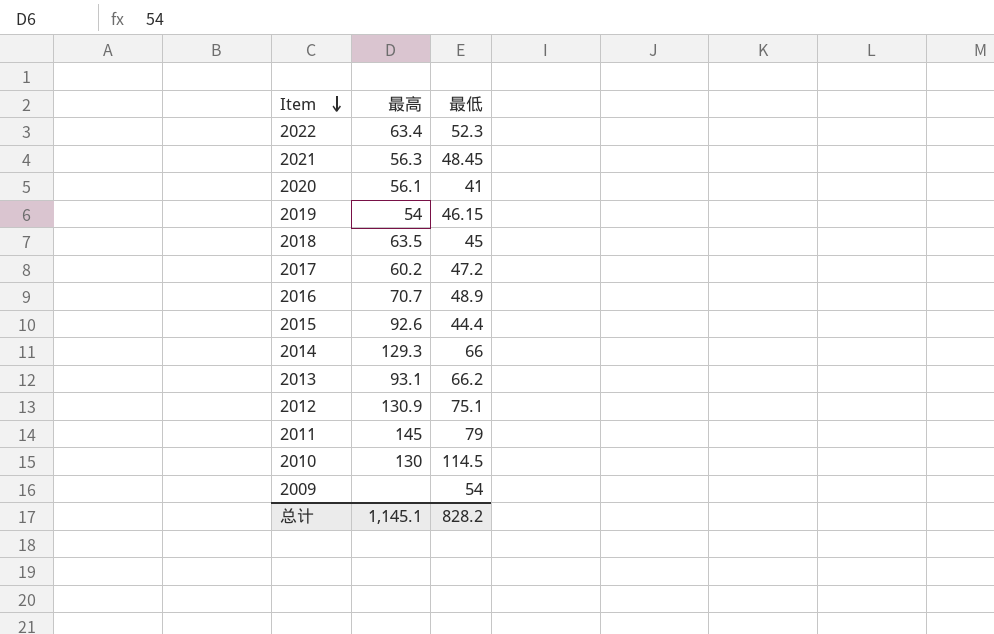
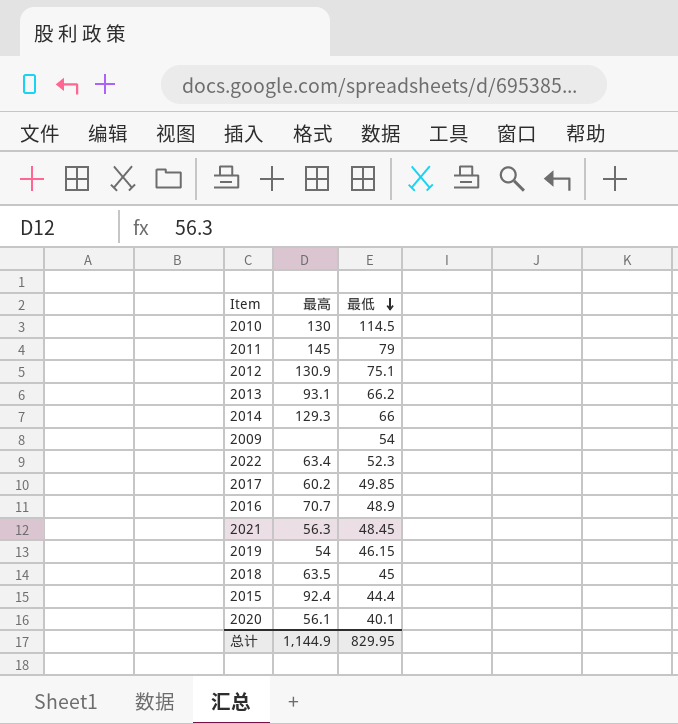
row order: Item descending -> 最低 descending
2017 | 最低: 47.2 -> 49.85
2015 | 最高: 92.6 -> 92.4
2020 | 最低: 41 -> 40.1
总计 | 最高: 1,145.1 -> 1,144.9
总计 | 最低: 828.2 -> 829.95

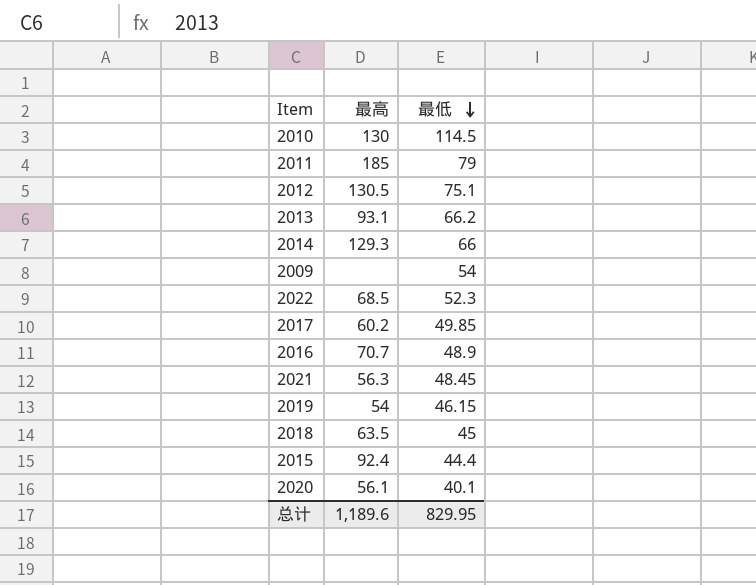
2011 | 最高: 145 -> 185
2012 | 最高: 130.9 -> 130.5
2022 | 最高: 63.4 -> 68.5
总计 | 最高: 1,144.9 -> 1,189.6

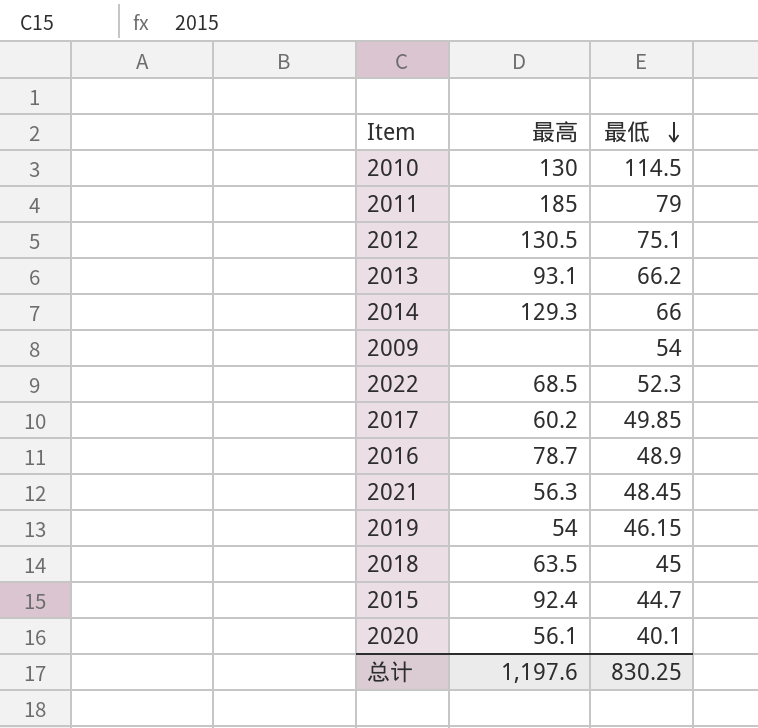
2016 | 最高: 70.7 -> 78.7
2015 | 最低: 44.4 -> 44.7
总计 | 最高: 1,189.6 -> 1,197.6
总计 | 最低: 829.95 -> 830.25

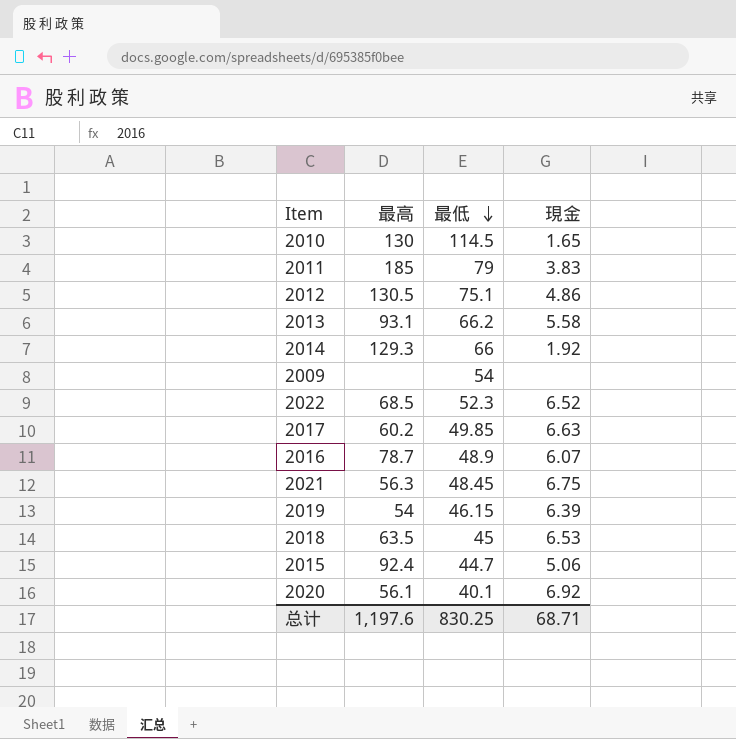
column 現金 | position: none -> 4

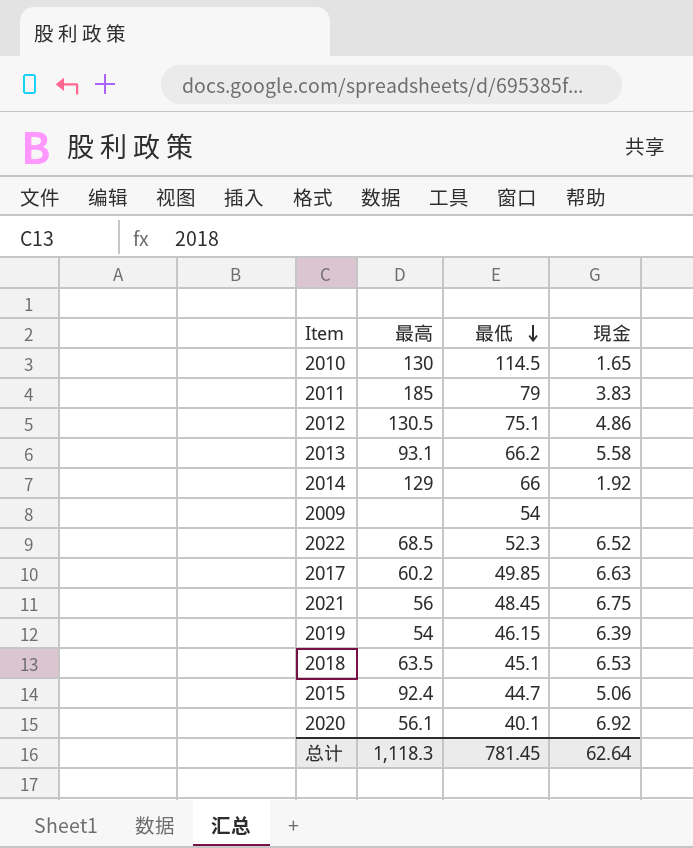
row 2016: 78.7 | 48.9 | 6.07 -> none
2014 | 最高: 129.3 -> 129
2021 | 最高: 56.3 -> 56
2018 | 最低: 45 -> 45.1
总计 | 最高: 1,197.6 -> 1,118.3
总计 | 最低: 830.25 -> 781.45
总计 | 現金: 68.71 -> 62.64

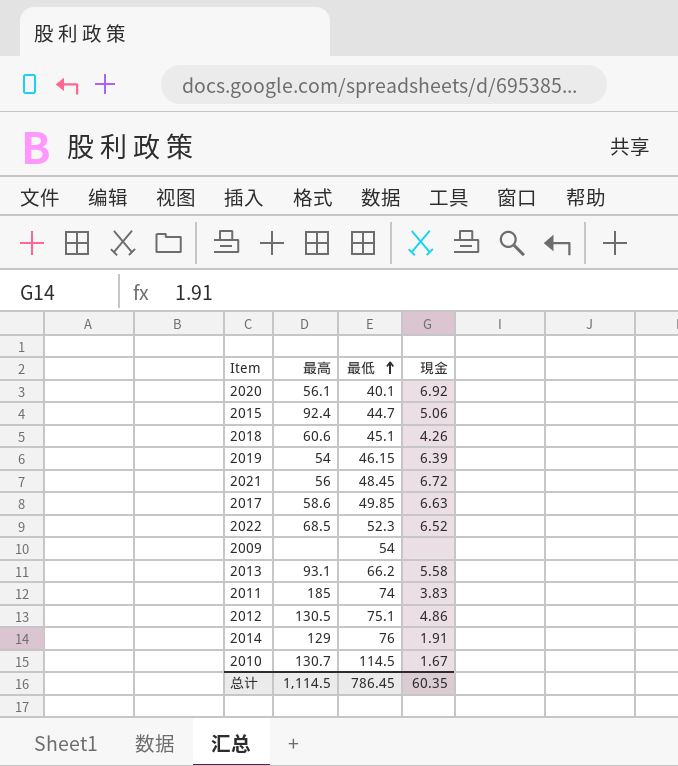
row order: 最低 descending -> 最低 ascending
2018 | 最高: 63.5 -> 60.6
2018 | 現金: 6.53 -> 4.26
2021 | 現金: 6.75 -> 6.72
2017 | 最高: 60.2 -> 58.6
2011 | 最低: 79 -> 74
2014 | 最低: 66 -> 76
2014 | 現金: 1.92 -> 1.91
2010 | 最高: 130 -> 130.7
2010 | 現金: 1.65 -> 1.67
总计 | 最高: 1,118.3 -> 1,114.5
总计 | 最低: 781.45 -> 786.45
总计 | 現金: 62.64 -> 60.35

